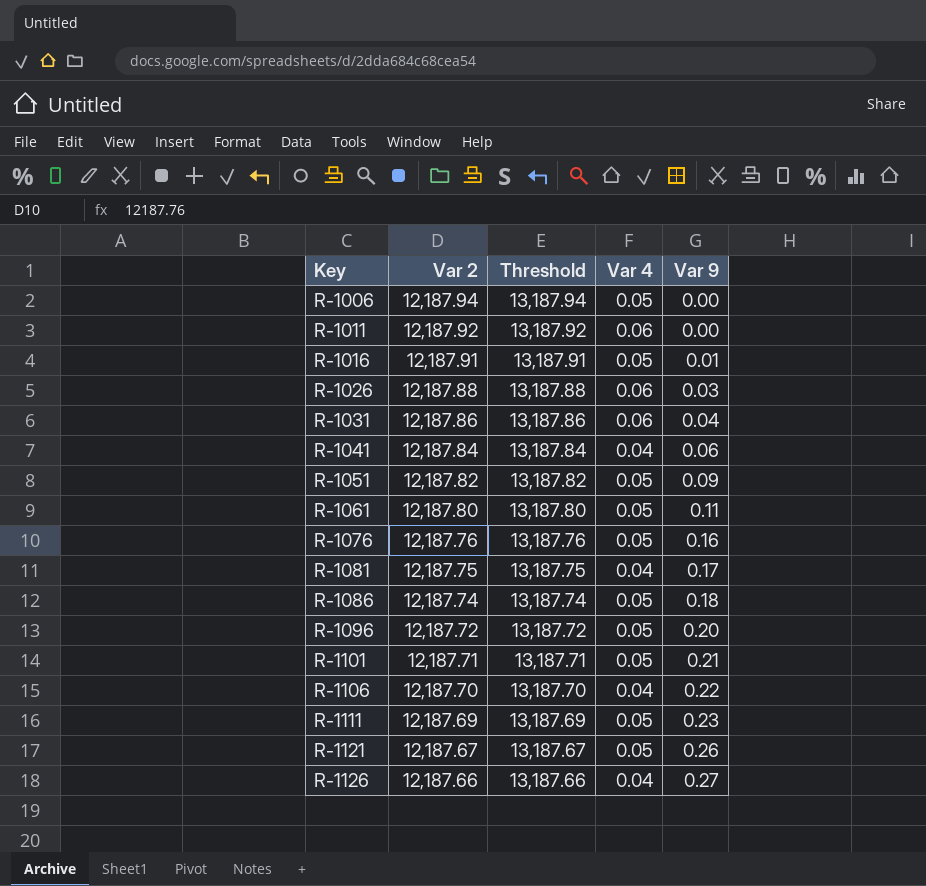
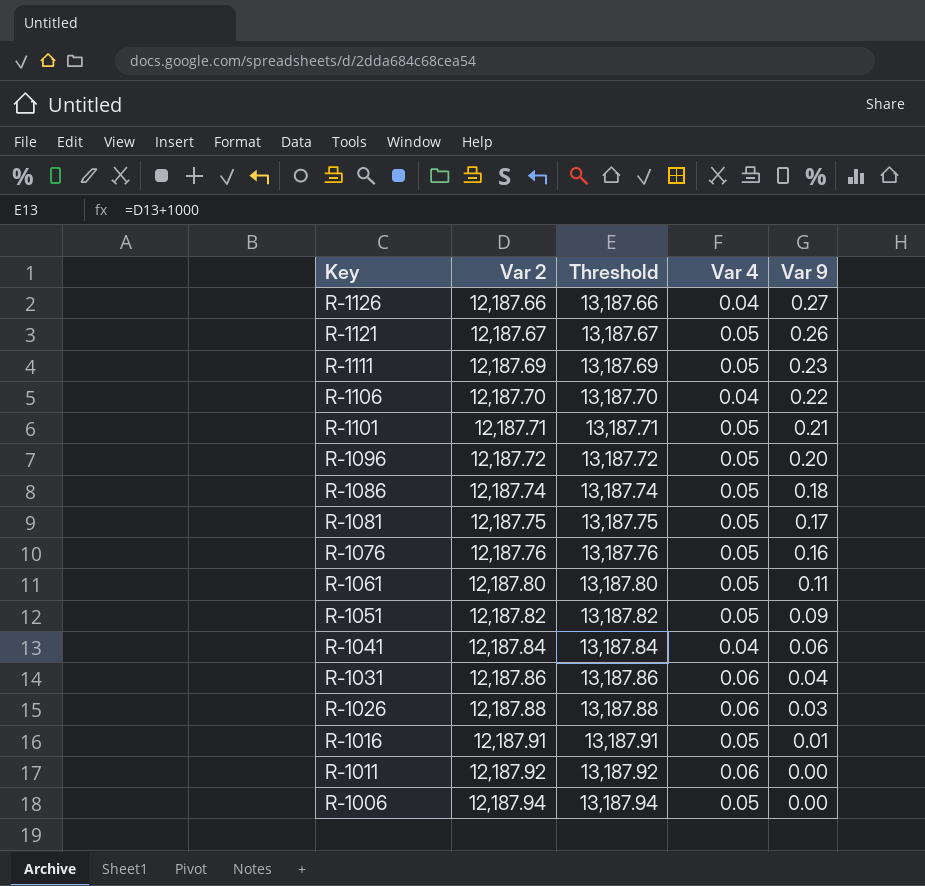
row order: Key ascending -> Key descending
R-1081 | Var 4: 0.04 -> 0.05

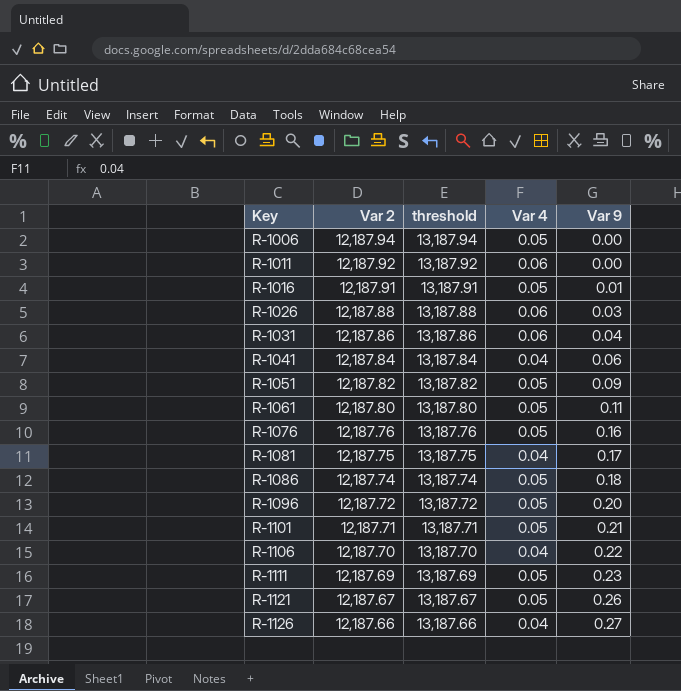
row order: Key descending -> Key ascending
column name: Threshold -> threshold
R-1081 | Var 4: 0.05 -> 0.04

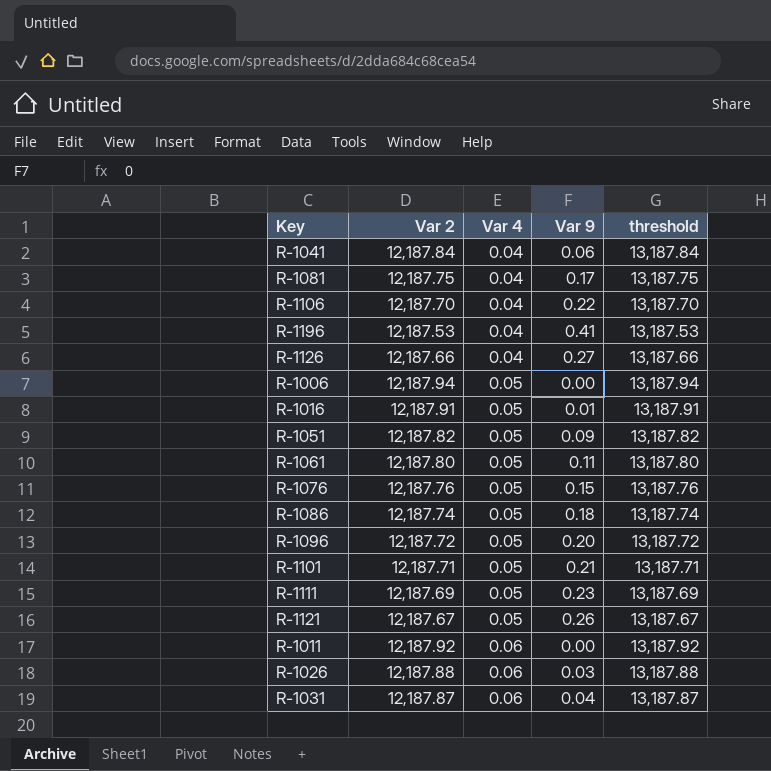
row order: Key ascending -> Var 4 ascending
column threshold | position: 3 -> 5
row R-1196: none -> 12,187.53 | 0.04 | 0.41 | 13,187.53
R-1076 | Var 9: 0.16 -> 0.15
R-1031 | Var 2: 12,187.86 -> 12,187.87
R-1031 | threshold: 13,187.86 -> 13,187.87

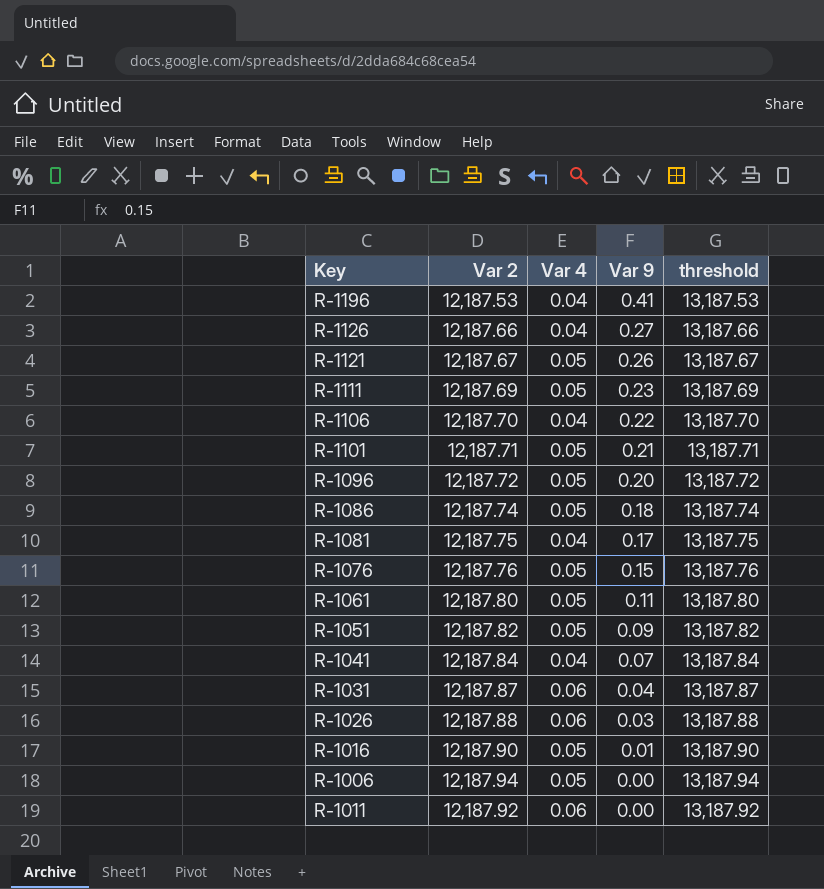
row order: Var 4 ascending -> Var 9 descending
R-1041 | Var 9: 0.06 -> 0.07
R-1016 | Var 2: 12,187.91 -> 12,187.90
R-1016 | threshold: 13,187.91 -> 13,187.90

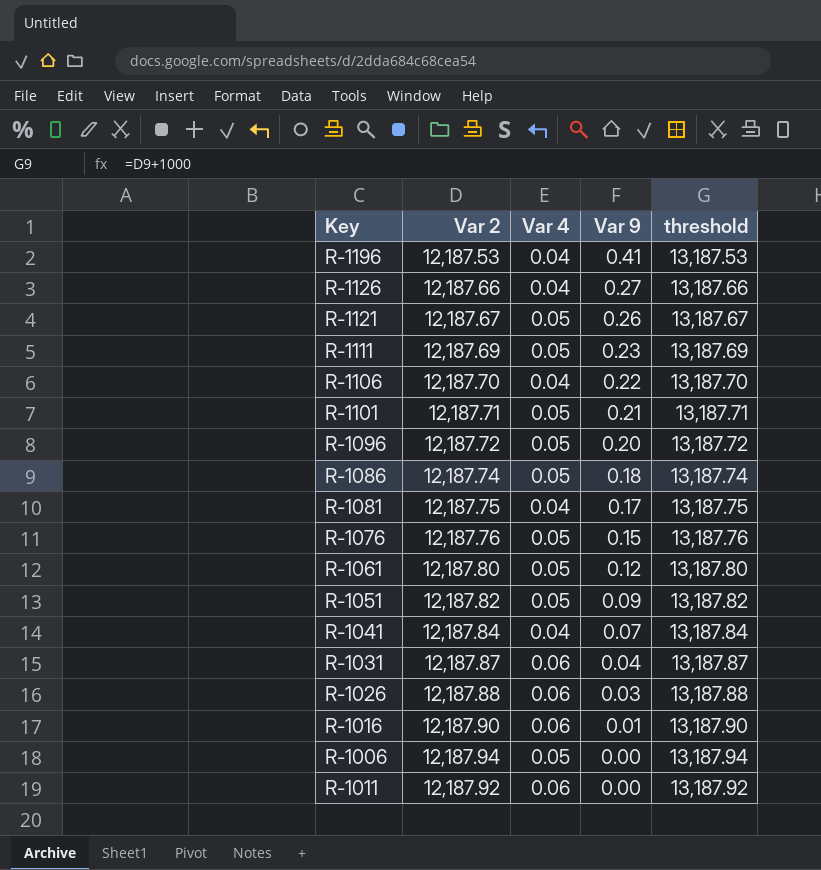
R-1061 | Var 9: 0.11 -> 0.12
R-1016 | Var 4: 0.05 -> 0.06

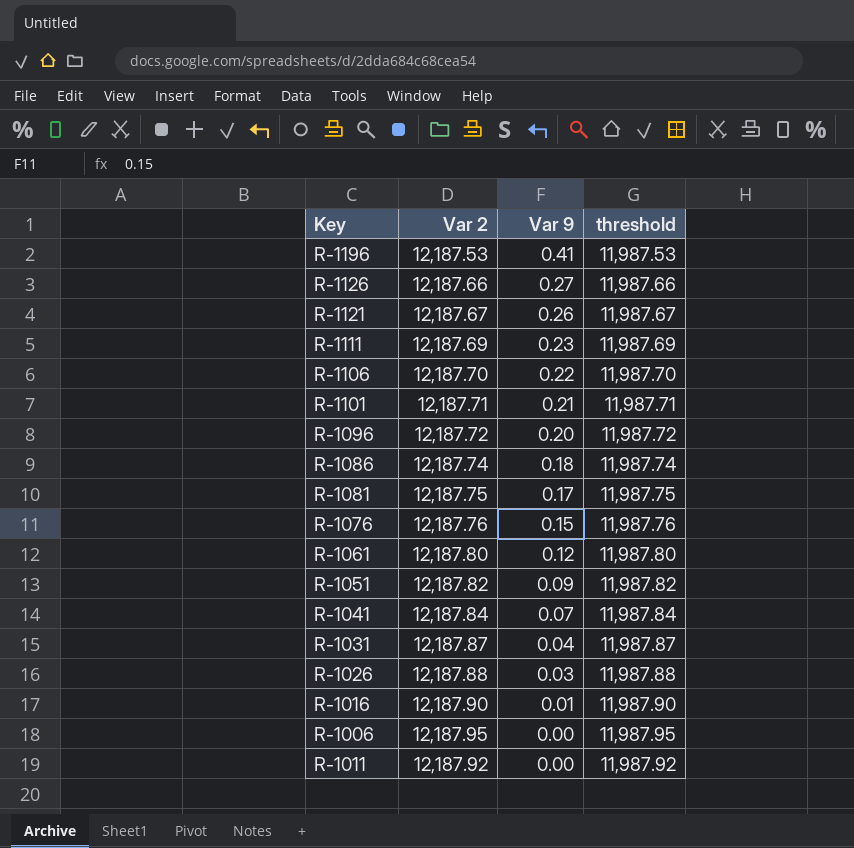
column Var 4 | position: 3 -> none
column threshold | formula: [Var 2] + 1000 -> [Var 2] - 200
R-1006 | Var 2: 12,187.94 -> 12,187.95

